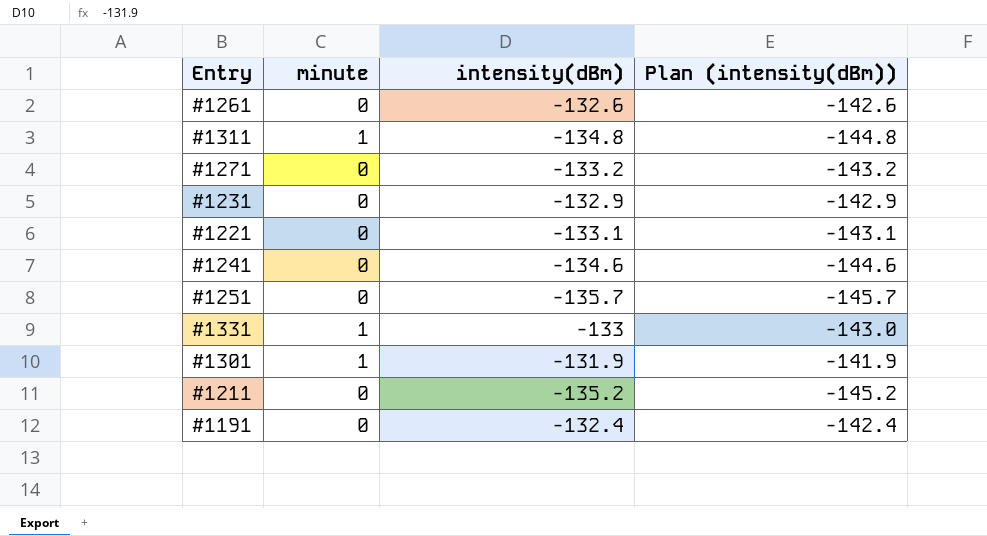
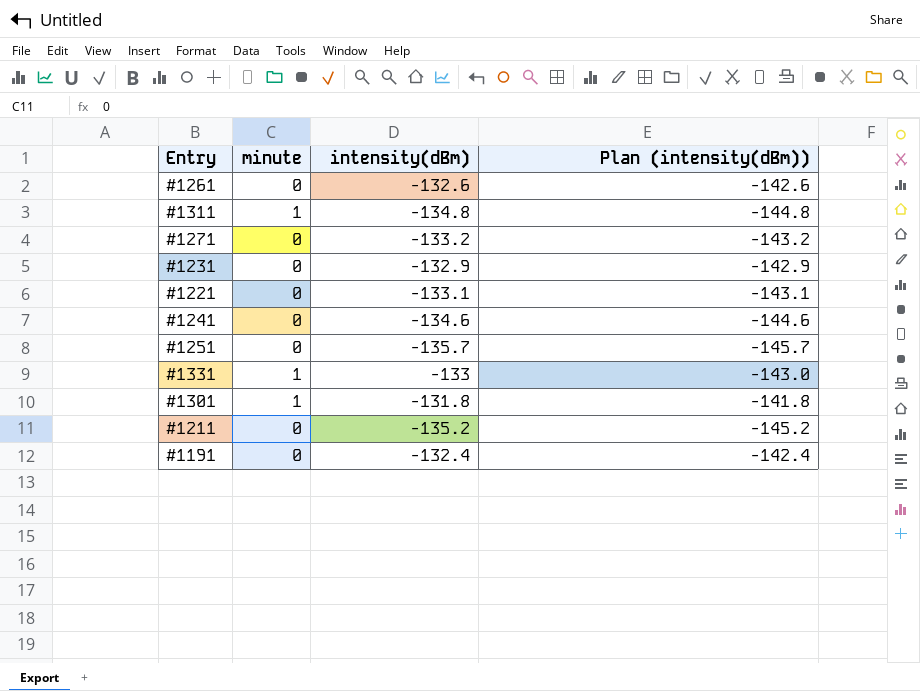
#1301 | intensity(dBm): -131.9 -> -131.8
#1301 | Plan (intensity(dBm)): -141.9 -> -141.8

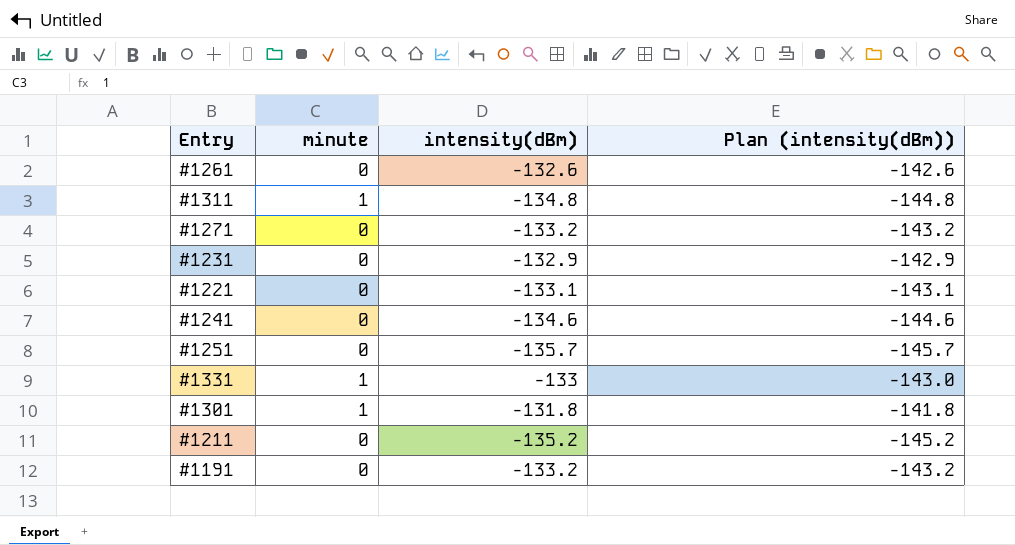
#1191 | intensity(dBm): -132.4 -> -133.2
#1191 | Plan (intensity(dBm)): -142.4 -> -143.2

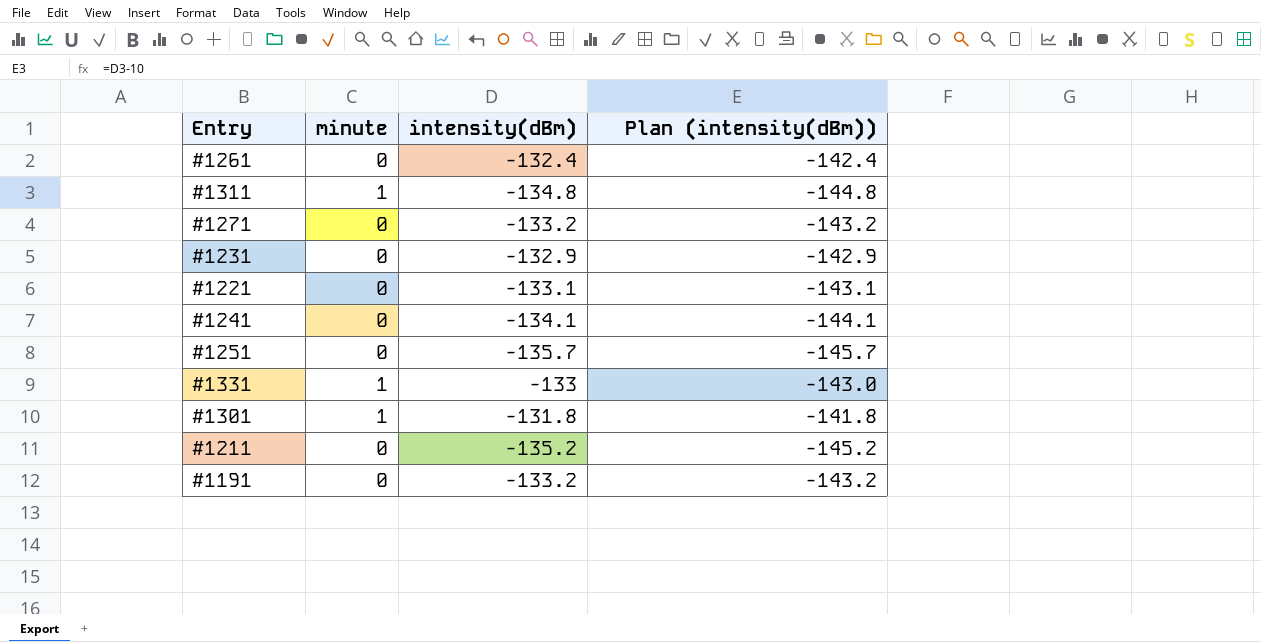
#1261 | intensity(dBm): -132.6 -> -132.4
#1261 | Plan (intensity(dBm)): -142.6 -> -142.4
#1241 | intensity(dBm): -134.6 -> -134.1
#1241 | Plan (intensity(dBm)): -144.6 -> -144.1

